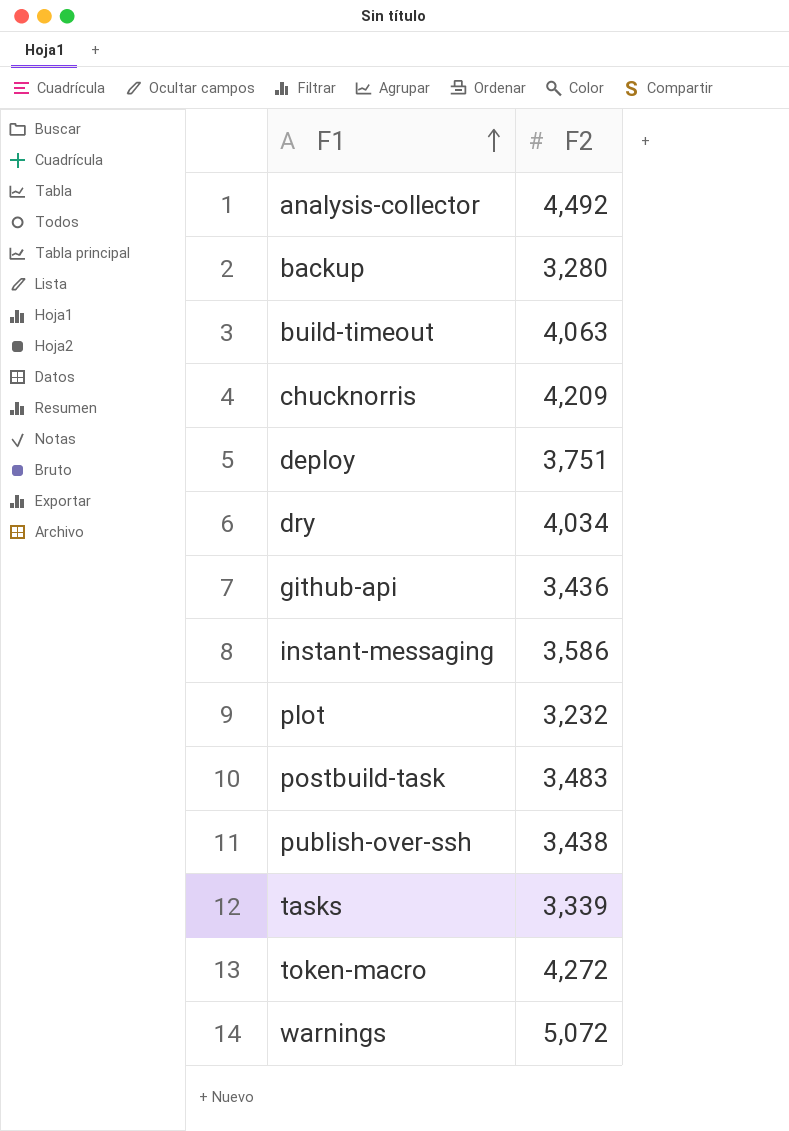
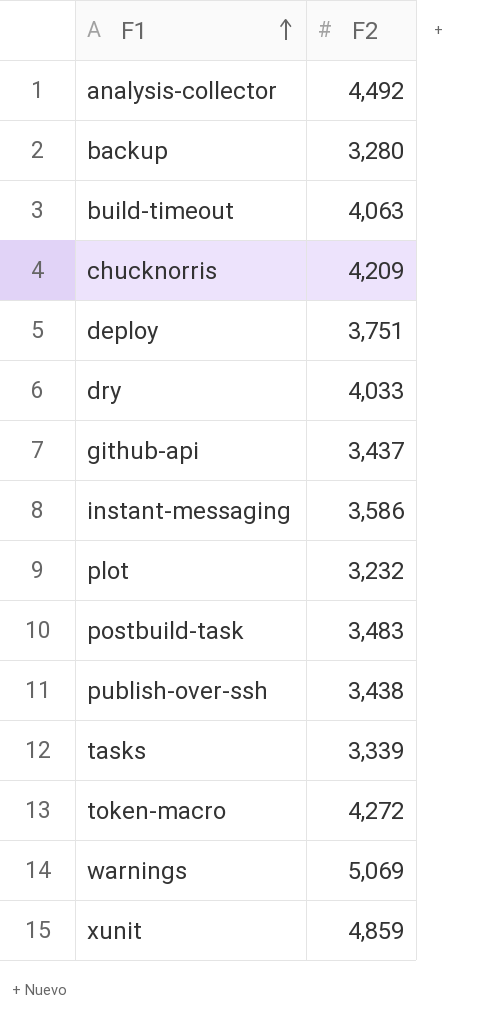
dry | F2: 4,034 -> 4,033
github-api | F2: 3,436 -> 3,437
warnings | F2: 5,072 -> 5,069
row xunit: none -> 4,859

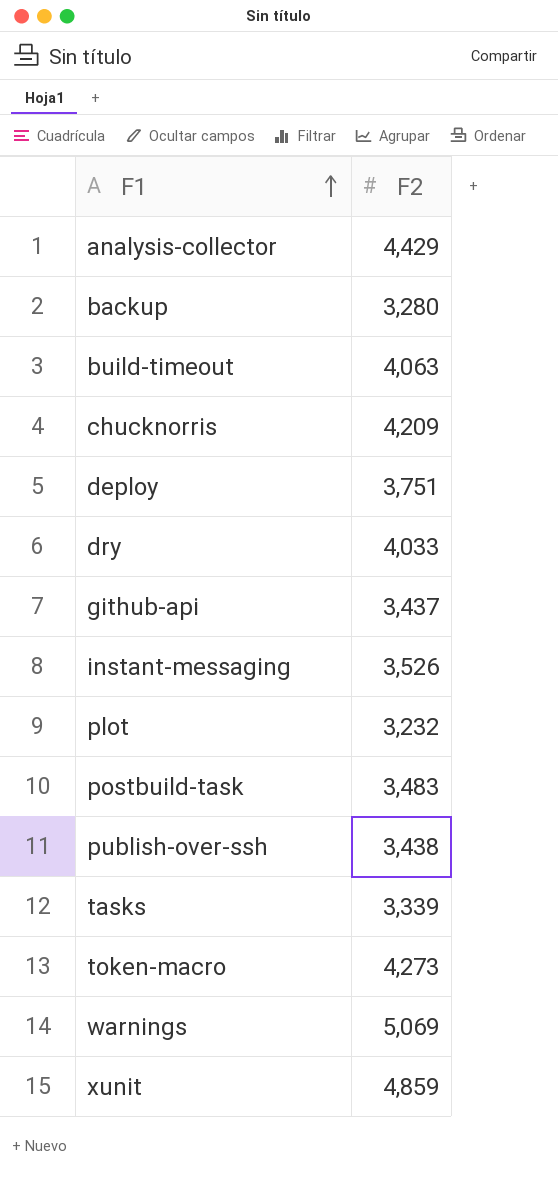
analysis-collector | F2: 4,492 -> 4,429
instant-messaging | F2: 3,586 -> 3,526
token-macro | F2: 4,272 -> 4,273

